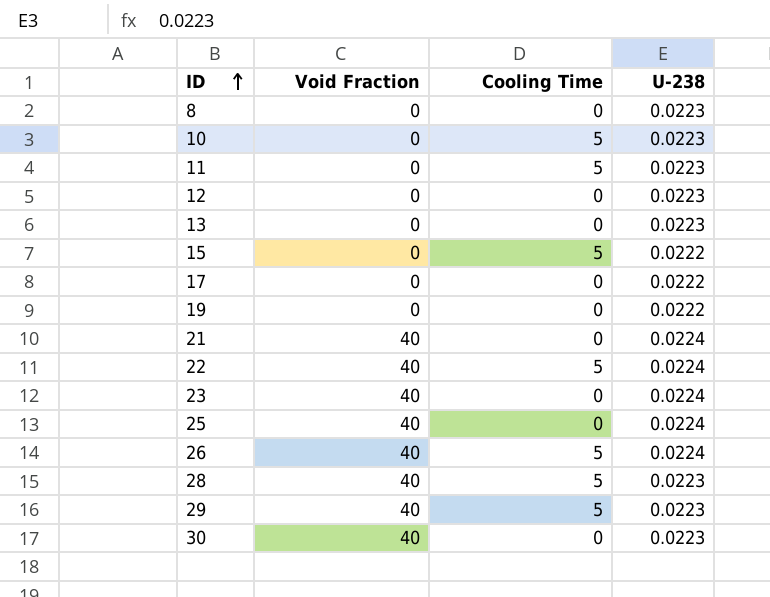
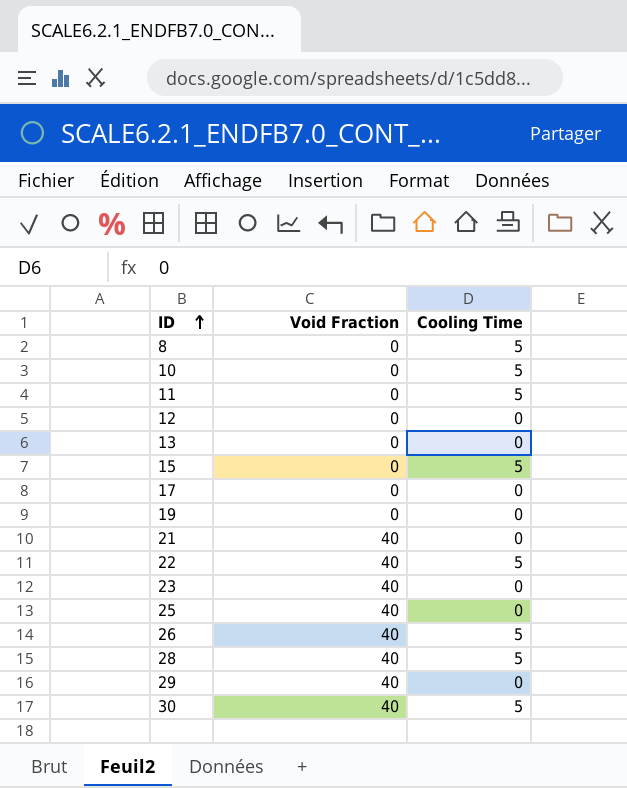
column U-238 | position: 4 -> none
8 | Cooling Time: 0 -> 5
29 | Cooling Time: 5 -> 0
30 | Cooling Time: 0 -> 5

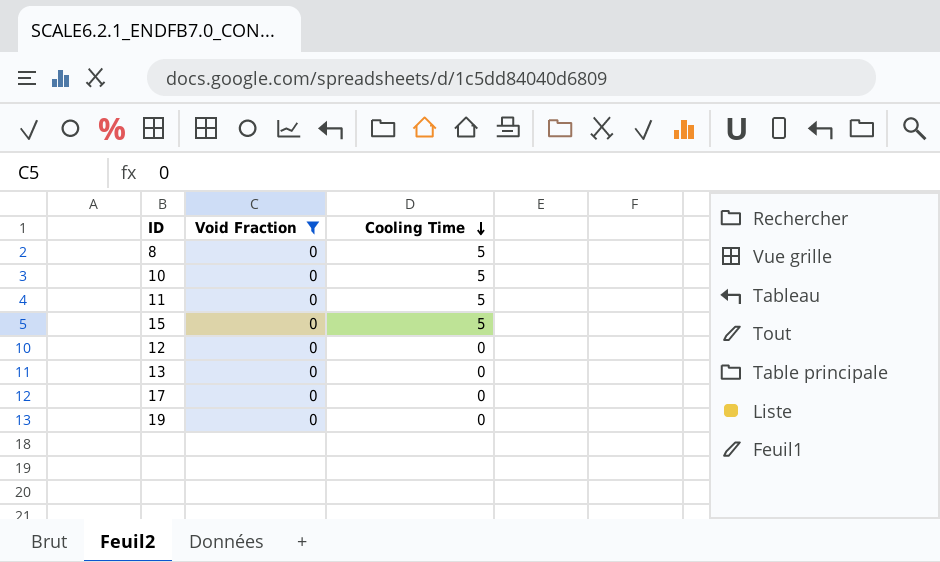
filter: none -> Void Fraction = 0
row order: ID ascending -> Cooling Time descending

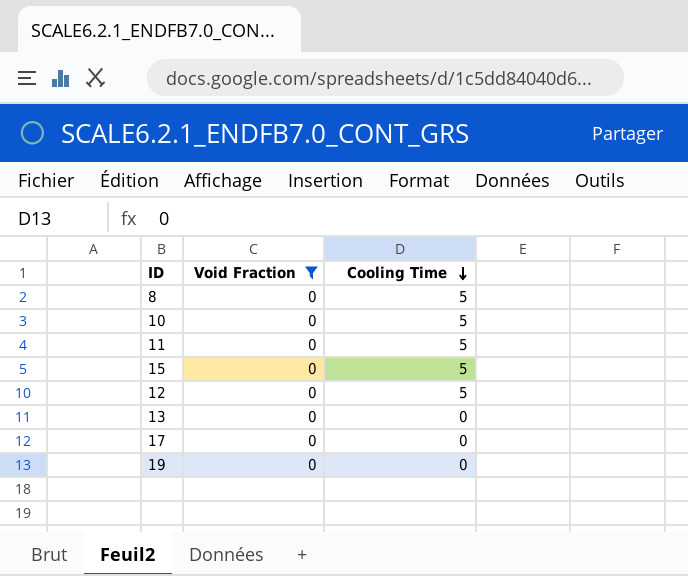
12 | Cooling Time: 0 -> 5

